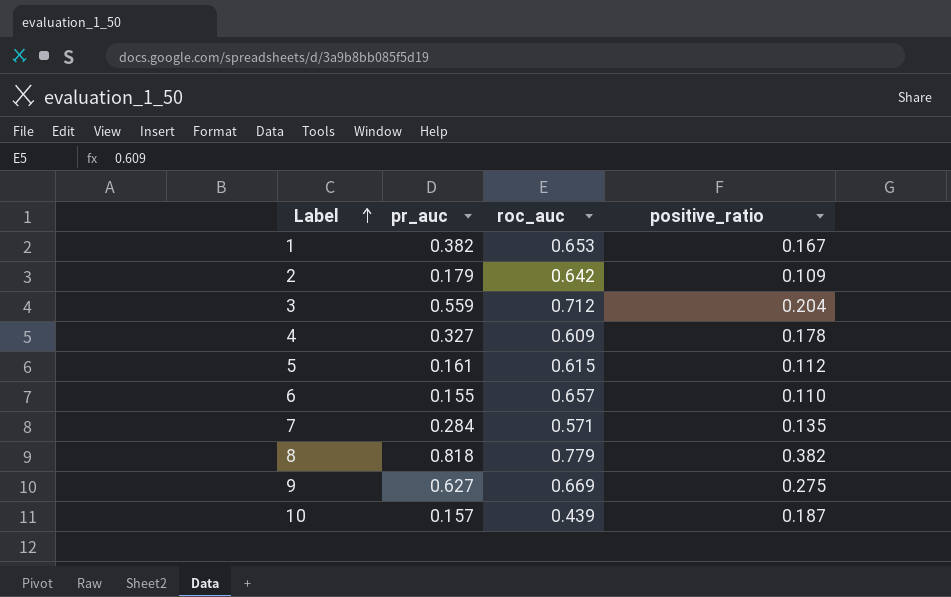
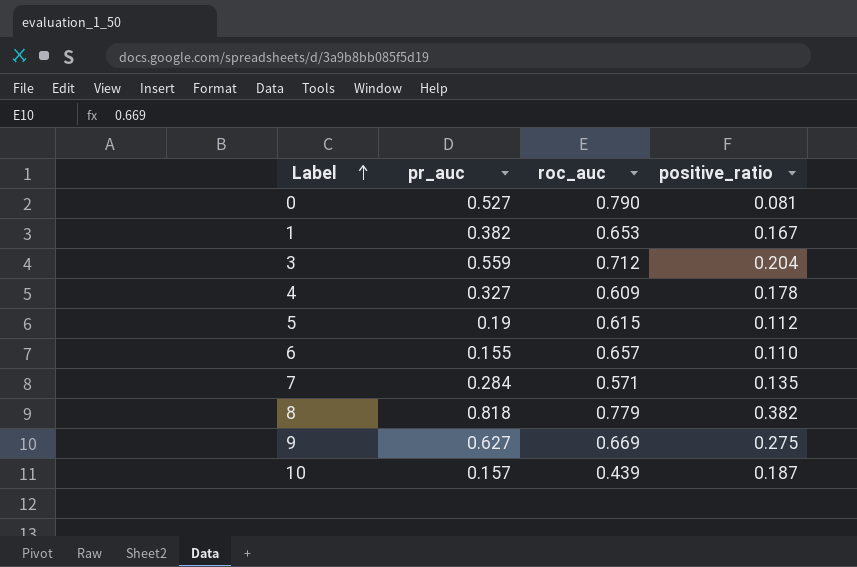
row 2: 0.179 | 0.642 | 0.109 -> none
row 0: none -> 0.527 | 0.790 | 0.081
5 | pr_auc: 0.161 -> 0.19

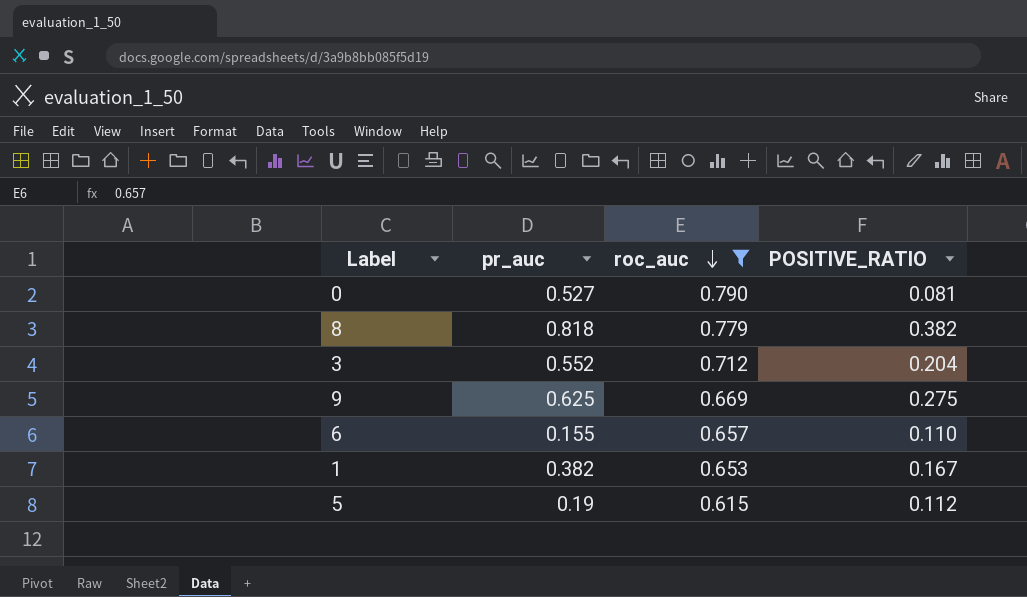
filter: none -> roc_auc >= 0.615
row order: Label ascending -> roc_auc descending
column name: positive_ratio -> POSITIVE_RATIO
3 | pr_auc: 0.559 -> 0.552
9 | pr_auc: 0.627 -> 0.625

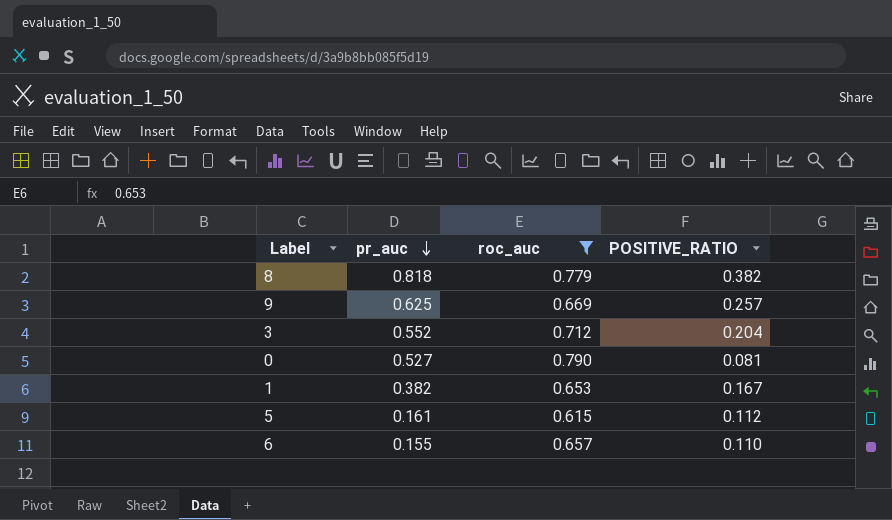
row order: roc_auc descending -> pr_auc descending
9 | POSITIVE_RATIO: 0.275 -> 0.257
5 | pr_auc: 0.19 -> 0.161

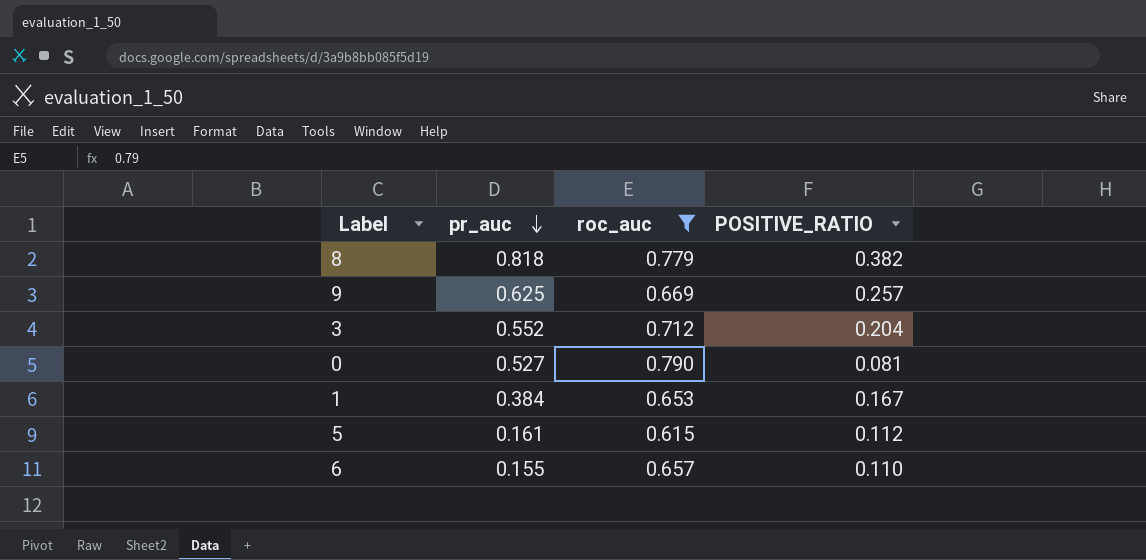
1 | pr_auc: 0.382 -> 0.384

